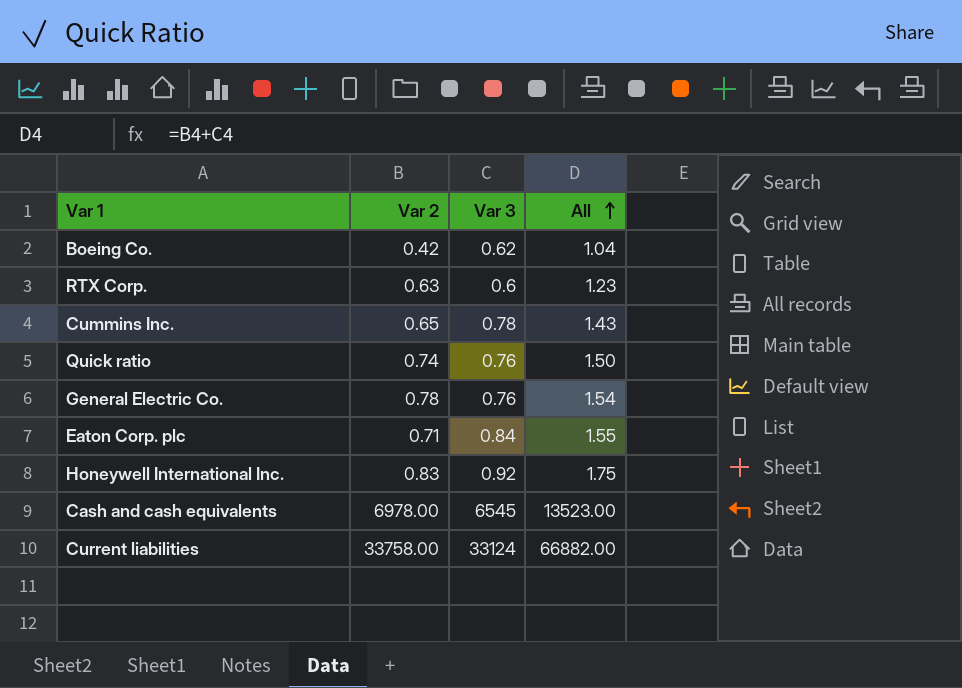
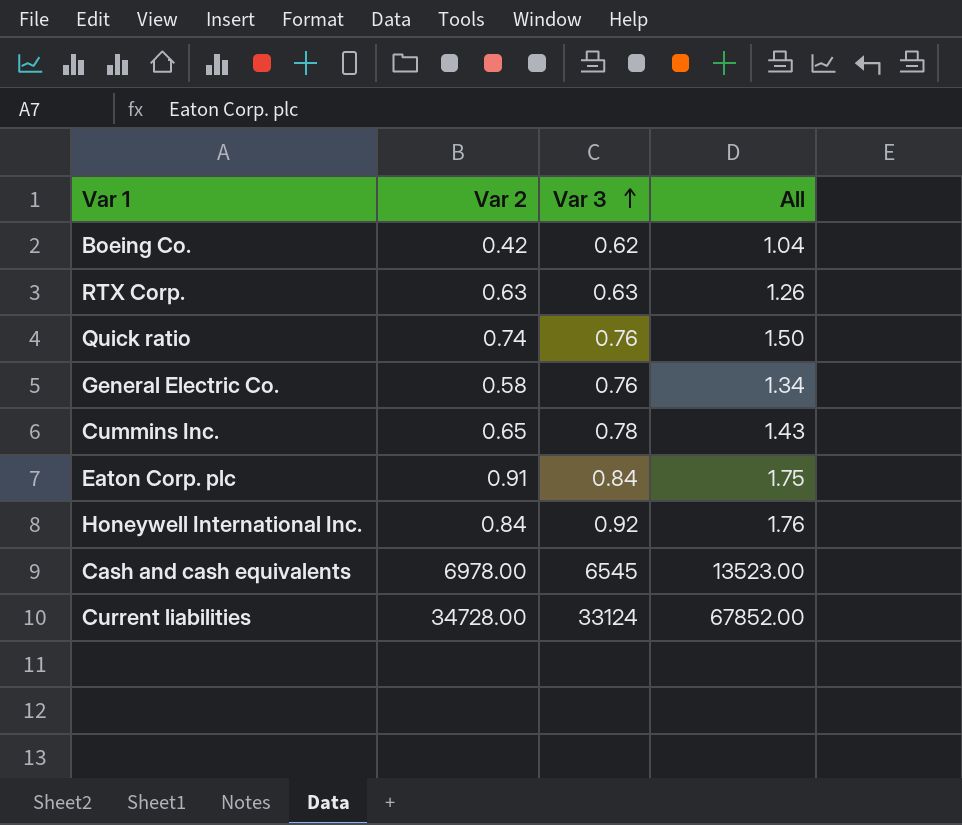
row order: All ascending -> Var 3 ascending
RTX Corp. | Var 3: 0.6 -> 0.63
RTX Corp. | All: 1.23 -> 1.26
General Electric Co. | Var 2: 0.78 -> 0.58
General Electric Co. | All: 1.54 -> 1.34
Eaton Corp. plc | Var 2: 0.71 -> 0.91
Eaton Corp. plc | All: 1.55 -> 1.75
Honeywell International Inc. | Var 2: 0.83 -> 0.84
Honeywell International Inc. | All: 1.75 -> 1.76
Current liabilities | Var 2: 33758.00 -> 34728.00
Current liabilities | All: 66882.00 -> 67852.00

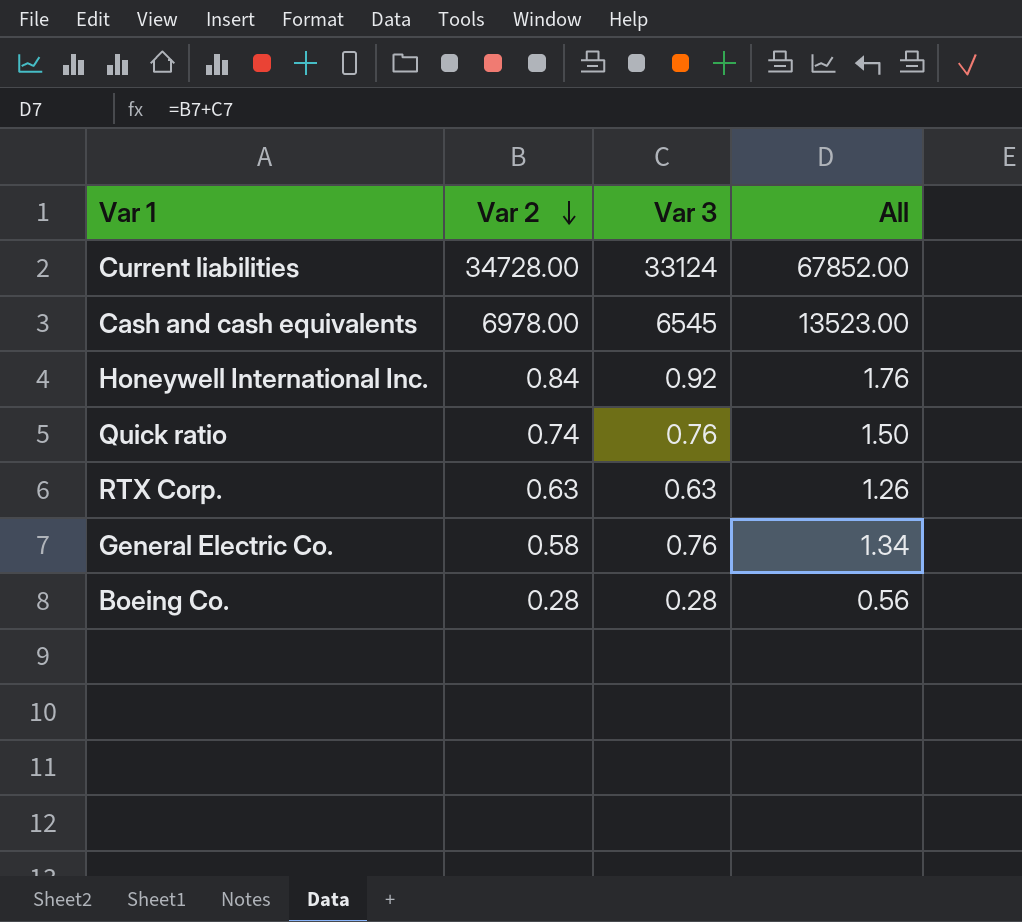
row order: Var 3 ascending -> Var 2 descending
row Cummins Inc.: 0.65 | 0.78 | 1.43 -> none
row Eaton Corp. plc: 0.91 | 0.84 | 1.75 -> none
Boeing Co. | Var 2: 0.42 -> 0.28
Boeing Co. | Var 3: 0.62 -> 0.28
Boeing Co. | All: 1.04 -> 0.56

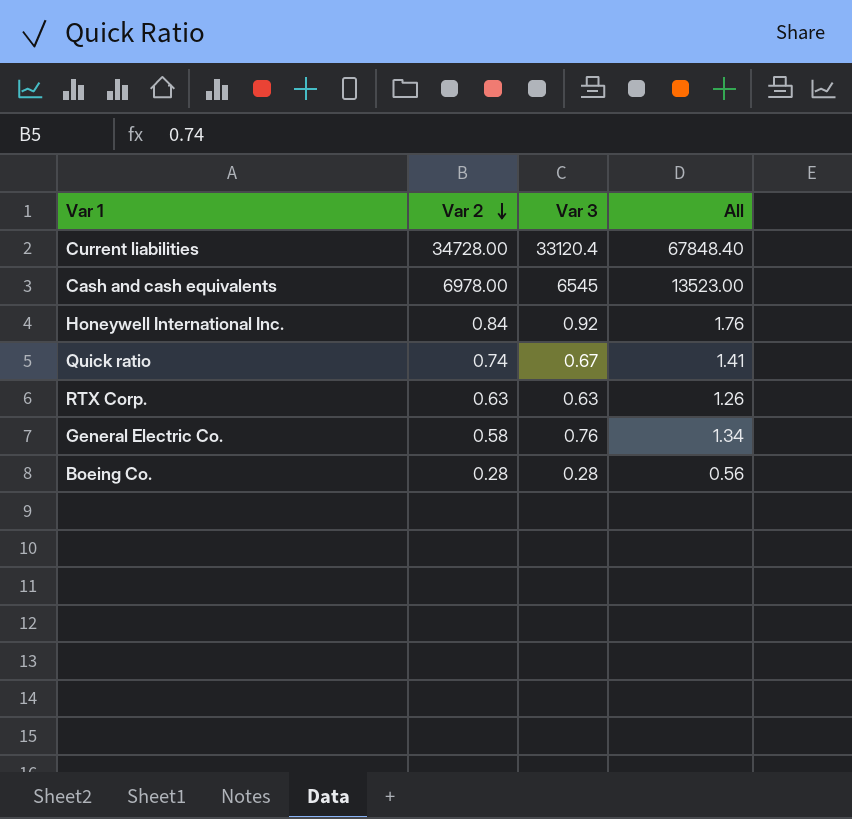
Current liabilities | Var 3: 33124 -> 33120.4
Current liabilities | All: 67852.00 -> 67848.40
Quick ratio | Var 3: 0.76 -> 0.67
Quick ratio | All: 1.50 -> 1.41

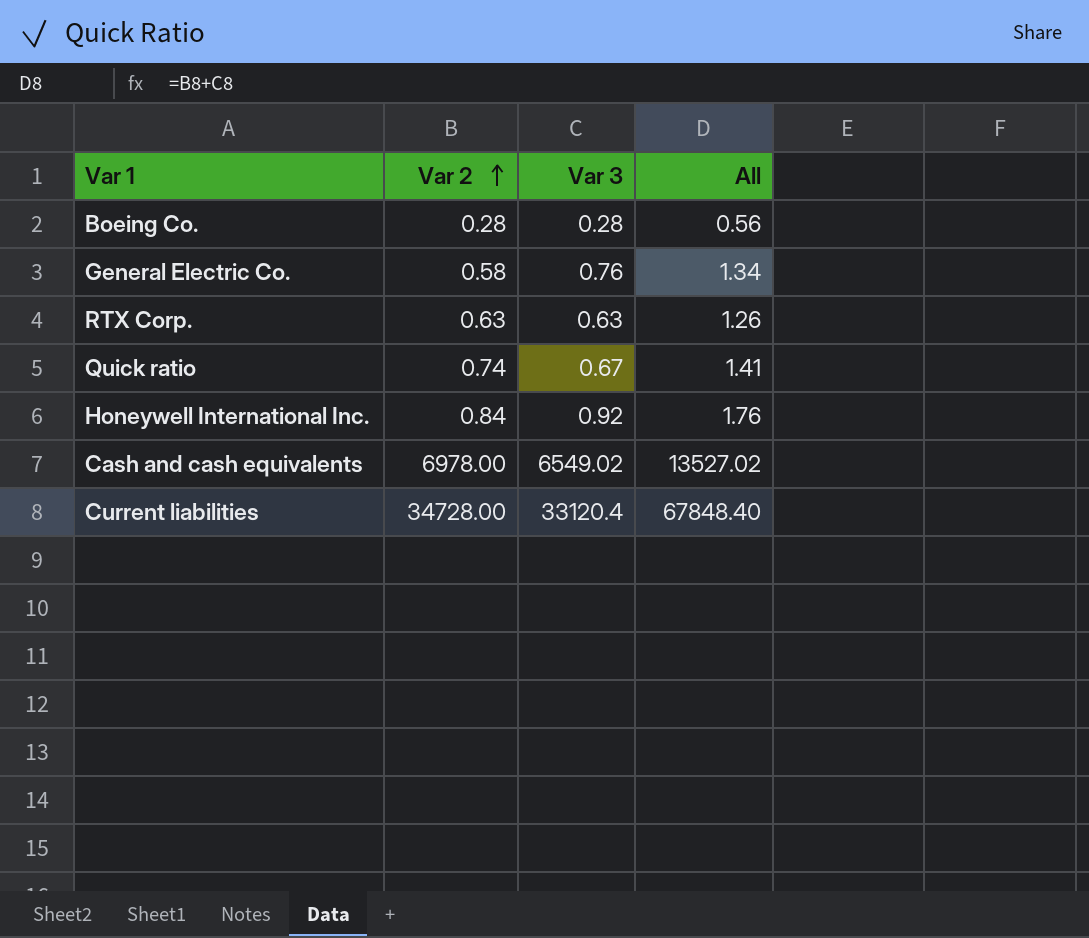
row order: Var 2 descending -> Var 2 ascending
Cash and cash equivalents | Var 3: 6545 -> 6549.02
Cash and cash equivalents | All: 13523.00 -> 13527.02

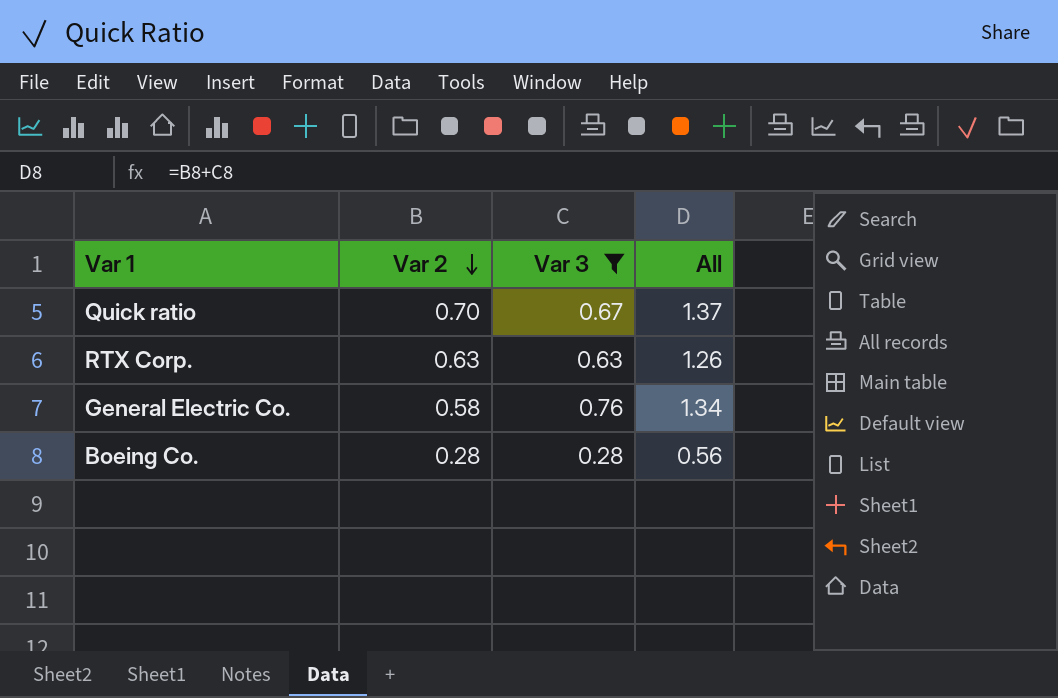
filter: none -> Var 3 <= 0.76
row order: Var 2 ascending -> Var 2 descending
Quick ratio | Var 2: 0.74 -> 0.70
Quick ratio | All: 1.41 -> 1.37

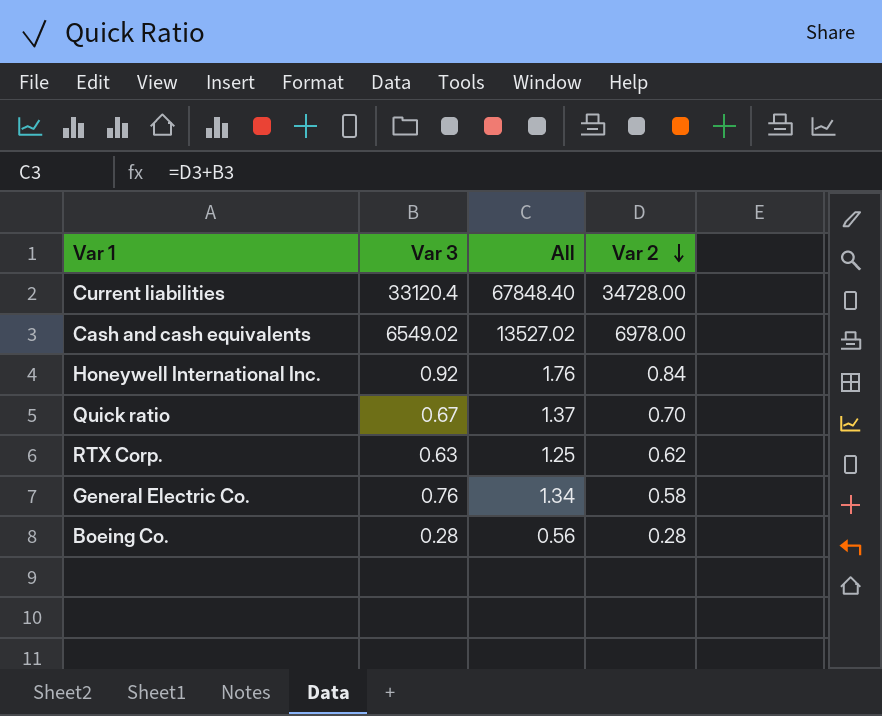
filter: Var 3 <= 0.76 -> none
column Var 2 | position: 2 -> 4
RTX Corp. | All: 1.26 -> 1.25
RTX Corp. | Var 2: 0.63 -> 0.62

